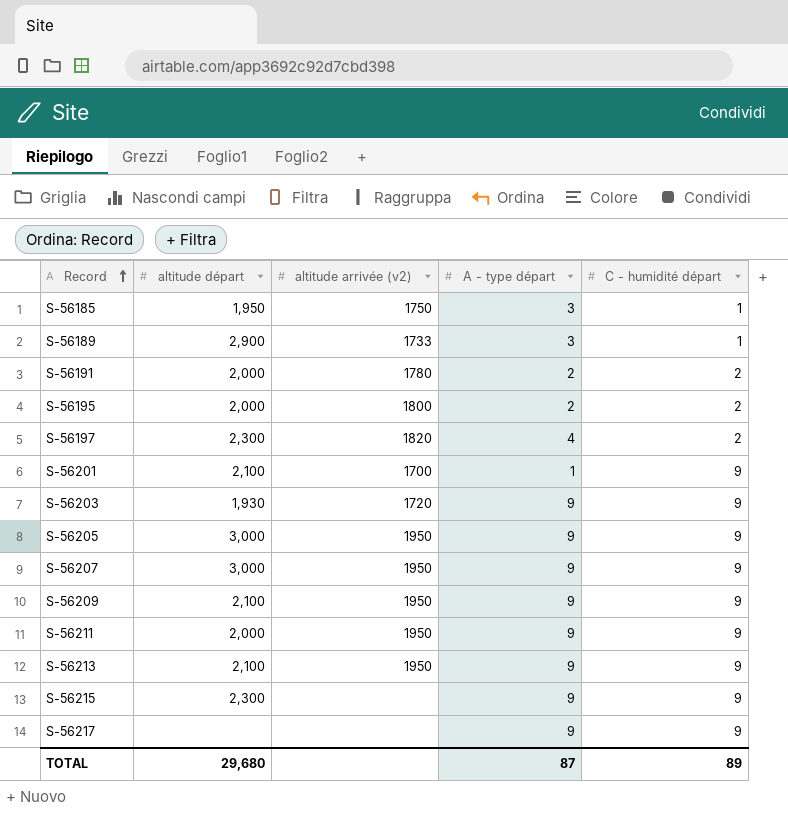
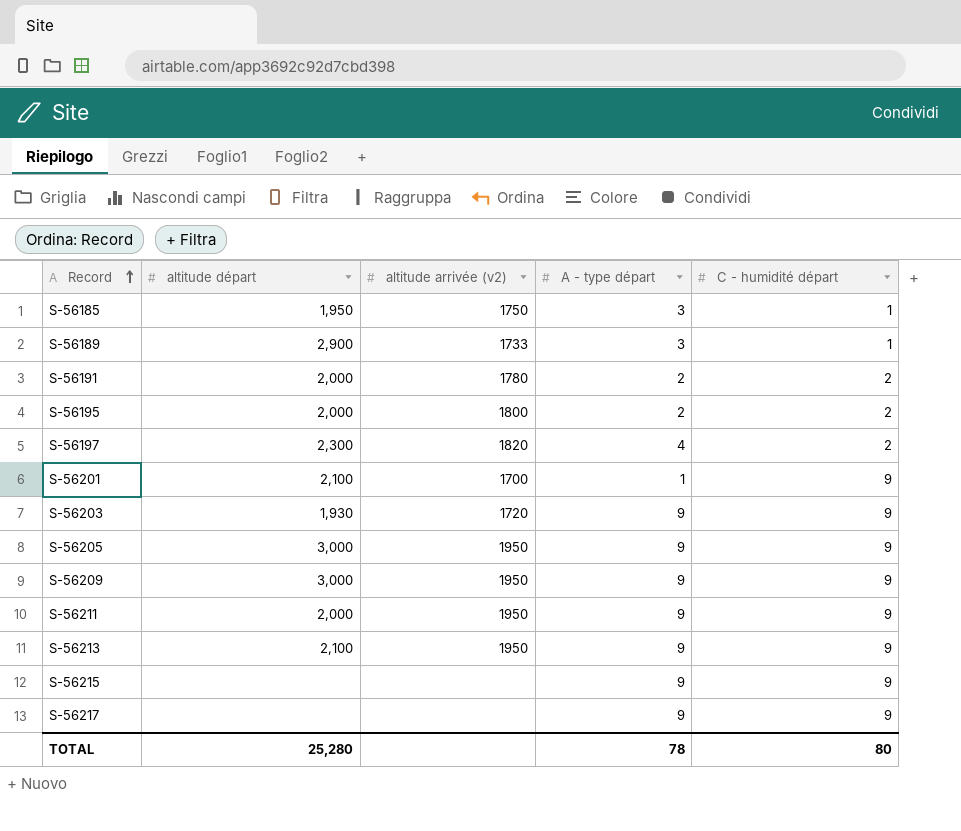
row S-56207: 3,000 | 1950 | 9 | 9 -> none
S-56209 | altitude départ: 2,100 -> 3,000
S-56215 | altitude départ: 2,300 -> none
TOTAL | altitude départ: 29,680 -> 25,280
TOTAL | A - type départ: 87 -> 78
TOTAL | C - humidité départ: 89 -> 80

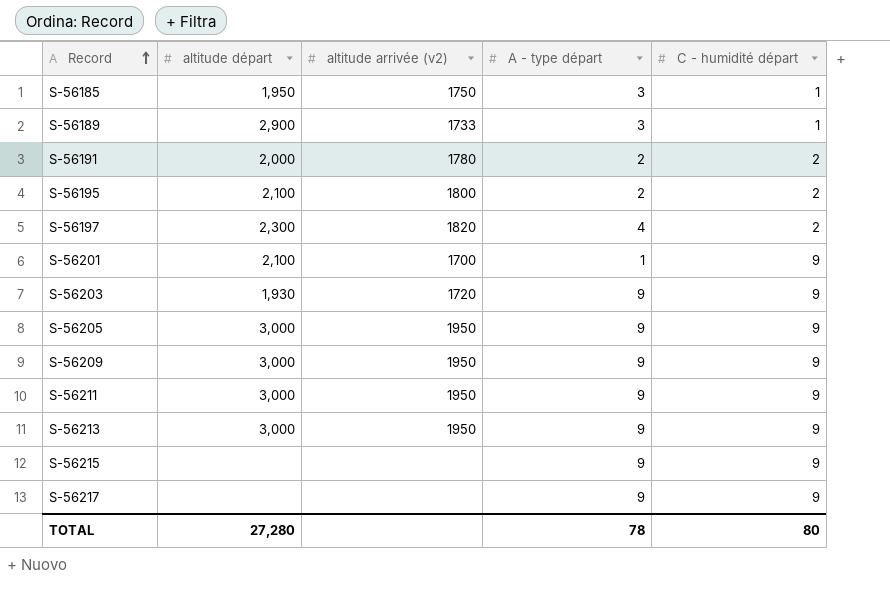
S-56195 | altitude départ: 2,000 -> 2,100
S-56211 | altitude départ: 2,000 -> 3,000
S-56213 | altitude départ: 2,100 -> 3,000
TOTAL | altitude départ: 25,280 -> 27,280

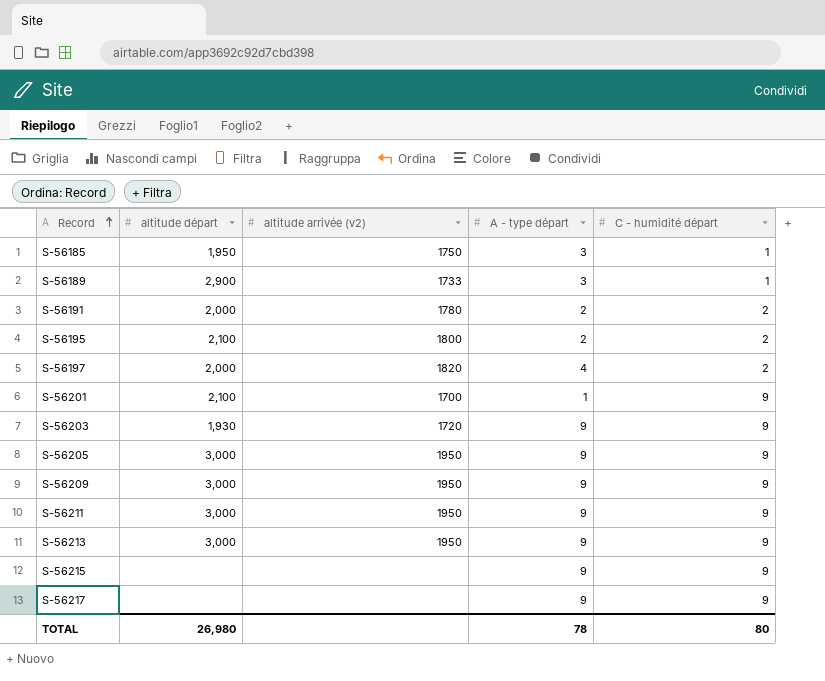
S-56197 | altitude départ: 2,300 -> 2,000
TOTAL | altitude départ: 27,280 -> 26,980

